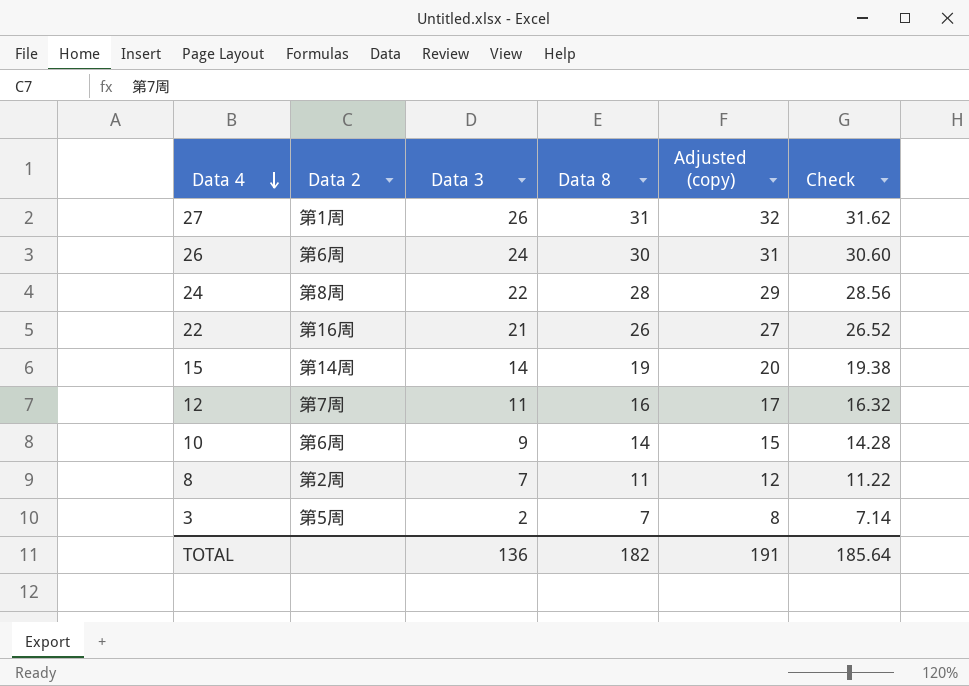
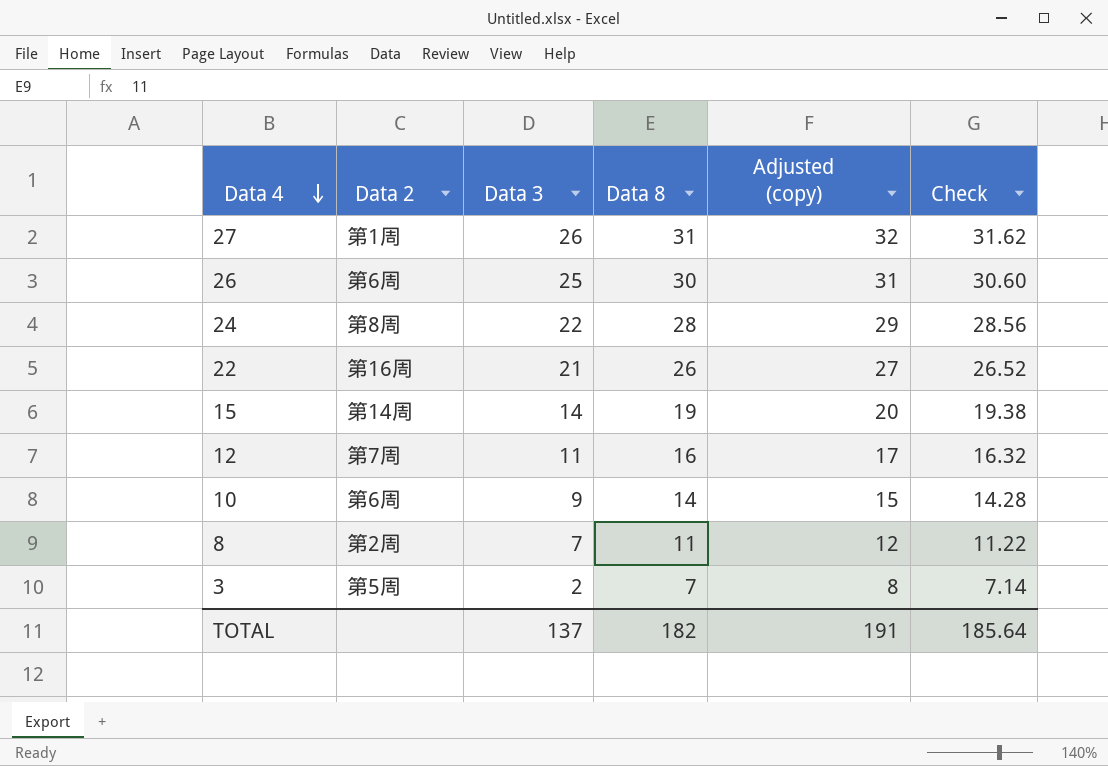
26 | Data 3: 24 -> 25
TOTAL | Data 3: 136 -> 137

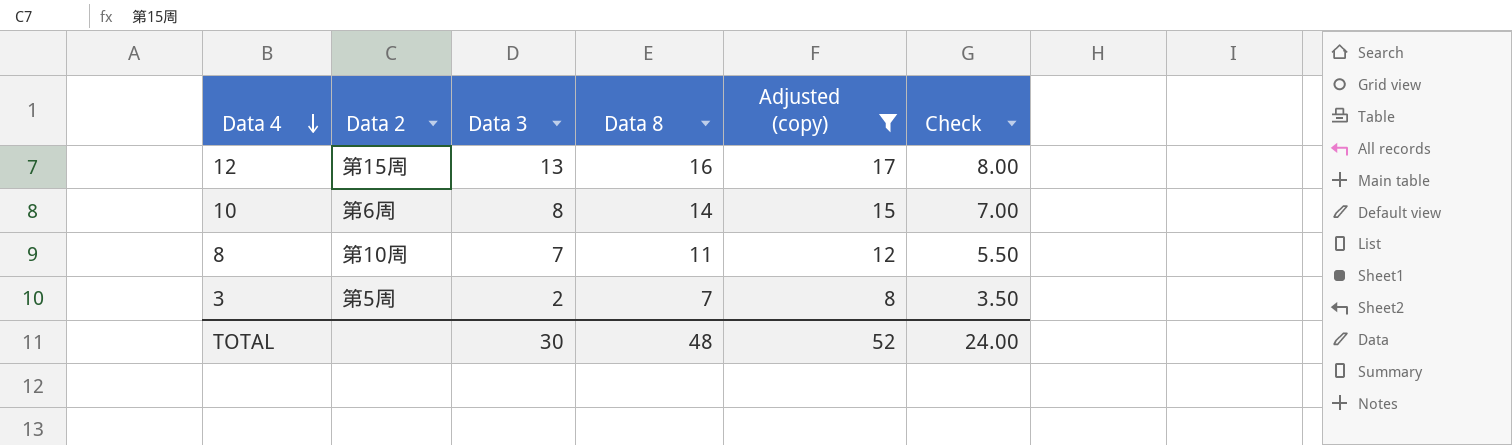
filter: none -> Adjusted (copy) <= 17
column Check | formula: [Data 8] * 1.02 -> [Data 8] * 0.5
12 | Data 2: 第7周 -> 第15周
12 | Data 3: 11 -> 13
10 | Data 3: 9 -> 8
8 | Data 2: 第2周 -> 第10周
TOTAL | Data 3: 137 -> 30
TOTAL | Data 8: 182 -> 48
TOTAL | Adjusted (copy): 191 -> 52
TOTAL | Check: 185.64 -> 24.00

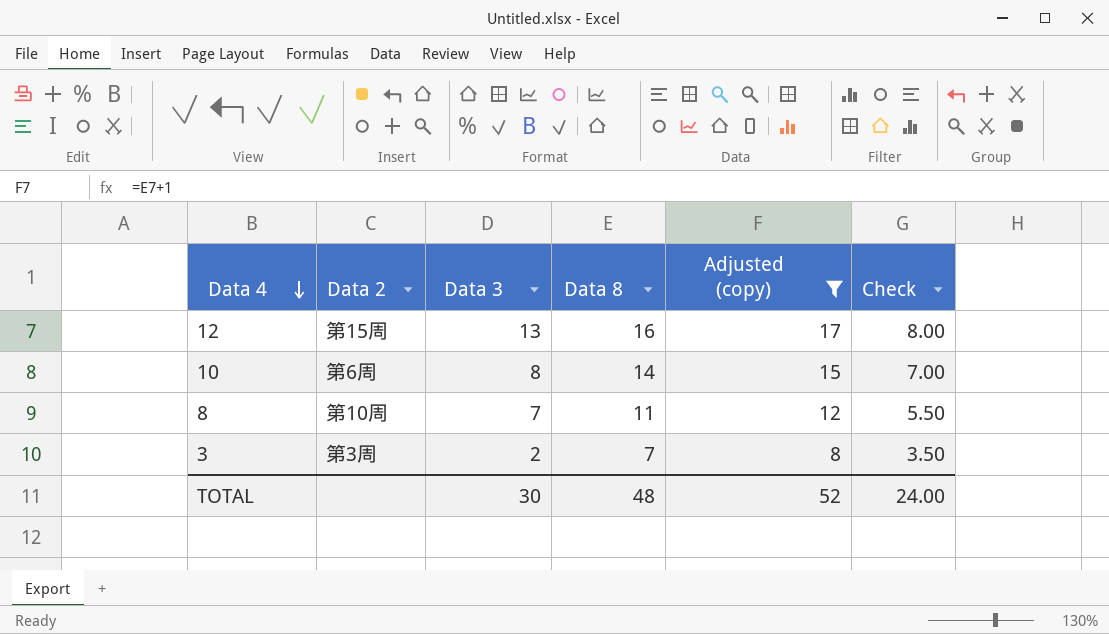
3 | Data 2: 第5周 -> 第3周

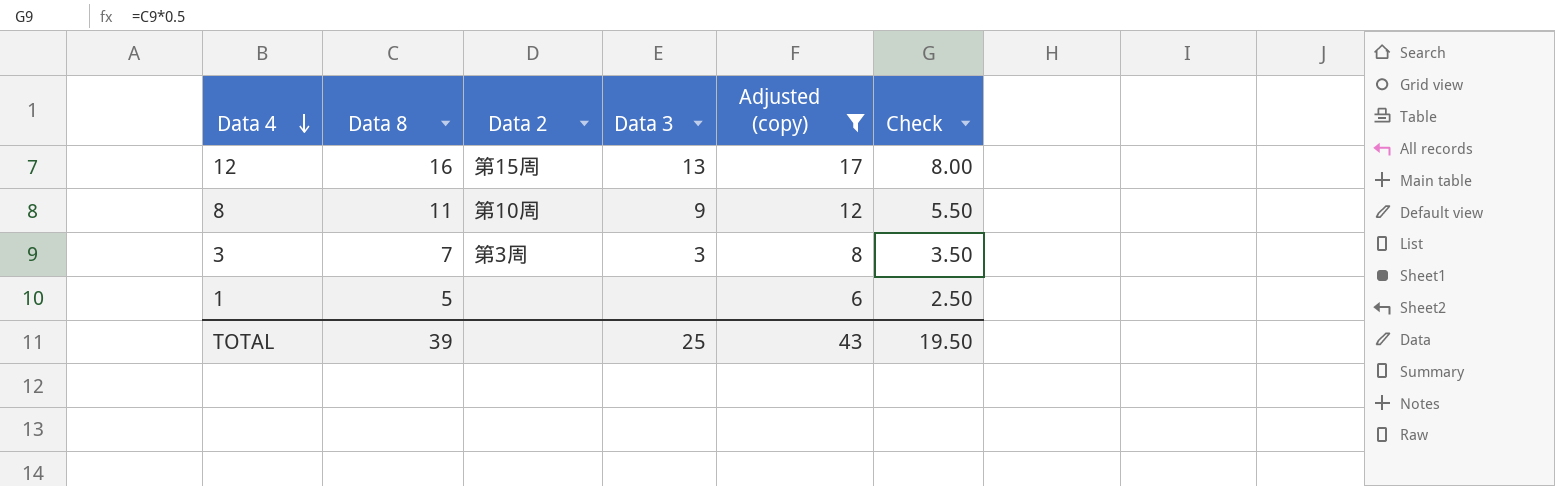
column Data 8 | position: 4 -> 2
row 10: 第6周 | 8 | 14 | 15 | 7.00 -> none
8 | Data 3: 7 -> 9
3 | Data 3: 2 -> 3
row 1: none -> 5 | none | none | 6 | 2.50
TOTAL | Data 8: 48 -> 39
TOTAL | Data 3: 30 -> 25
TOTAL | Adjusted (copy): 52 -> 43
TOTAL | Check: 24.00 -> 19.50

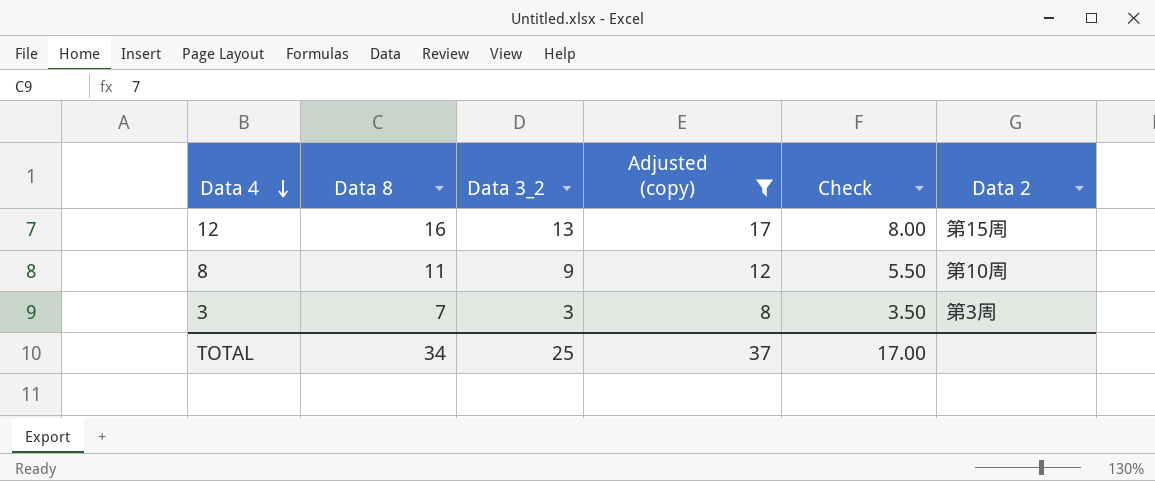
column name: Data 3 -> Data 3_2
column Data 2 | position: 3 -> 6
row 1: 5 | none | none | 6 | 2.50 -> none
TOTAL | Data 8: 39 -> 34
TOTAL | Adjusted (copy): 43 -> 37
TOTAL | Check: 19.50 -> 17.00

